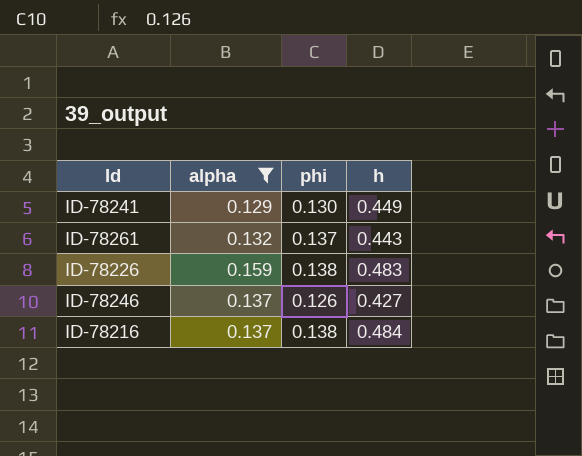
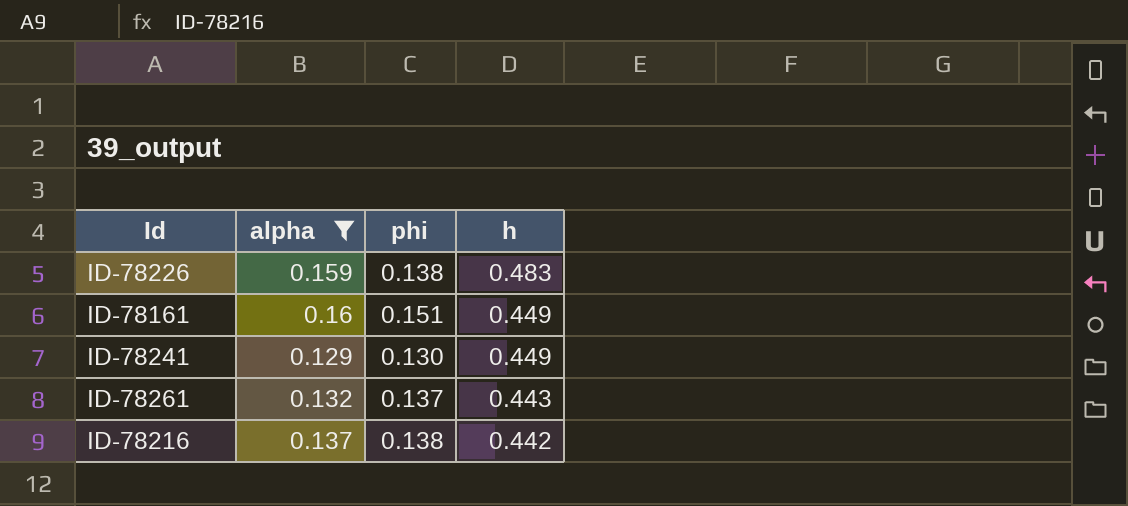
row order: none -> h descending
row ID-78246: 0.137 | 0.126 | 0.427 -> none
row ID-78161: none -> 0.16 | 0.151 | 0.449
ID-78216 | h: 0.484 -> 0.442

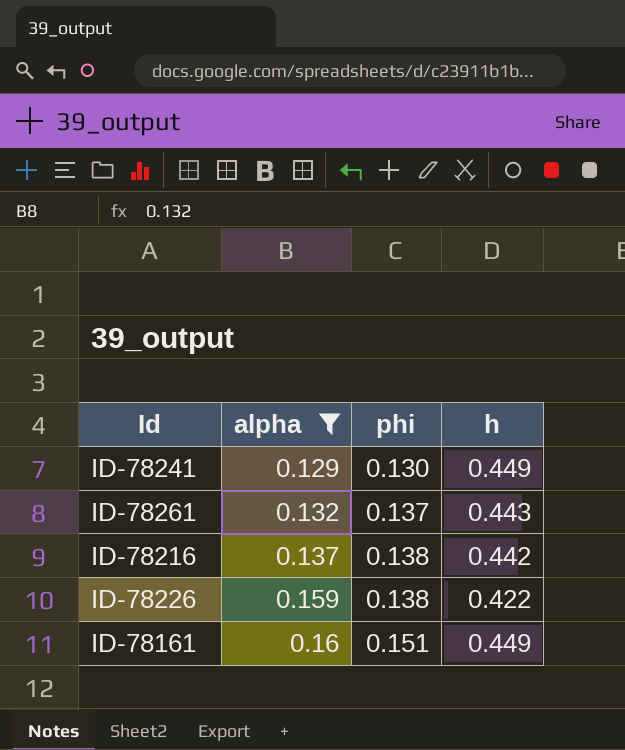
row order: h descending -> alpha ascending
ID-78226 | h: 0.483 -> 0.422

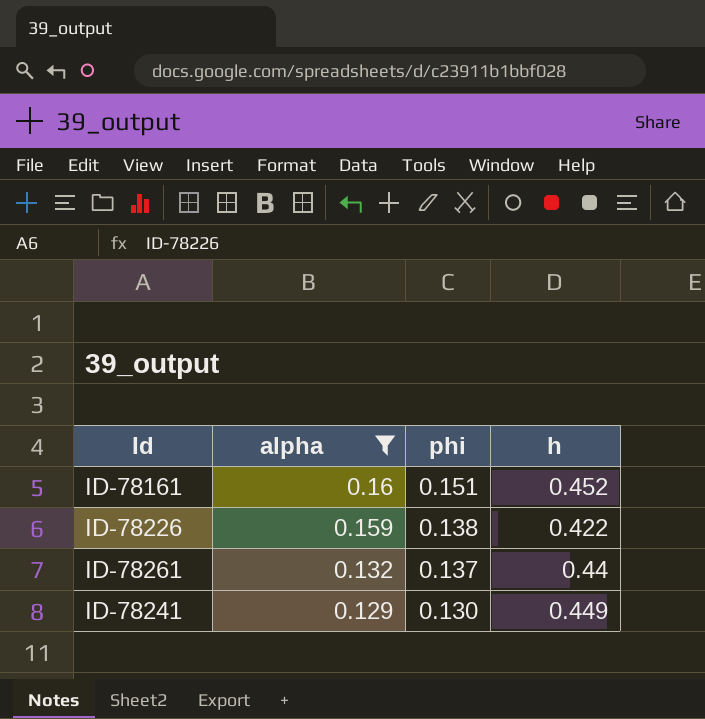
row order: alpha ascending -> alpha descending
row ID-78216: 0.137 | 0.138 | 0.442 -> none
ID-78161 | h: 0.449 -> 0.452
ID-78261 | h: 0.443 -> 0.44

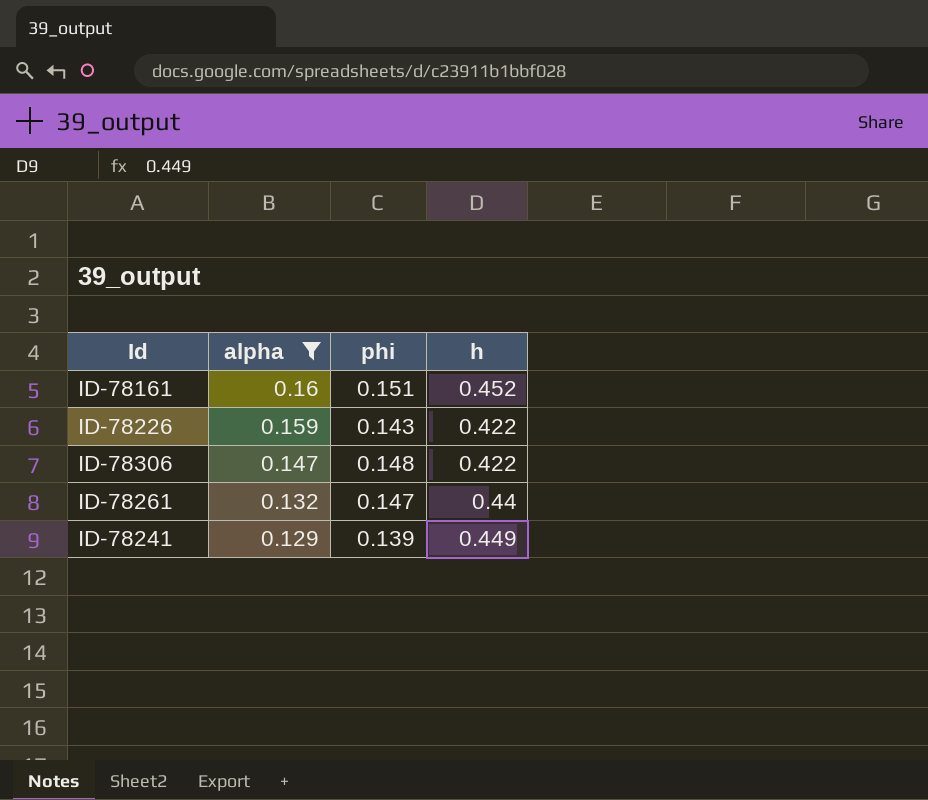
ID-78226 | phi: 0.138 -> 0.143
row ID-78306: none -> 0.147 | 0.148 | 0.422
ID-78261 | phi: 0.137 -> 0.147
ID-78241 | phi: 0.130 -> 0.139

